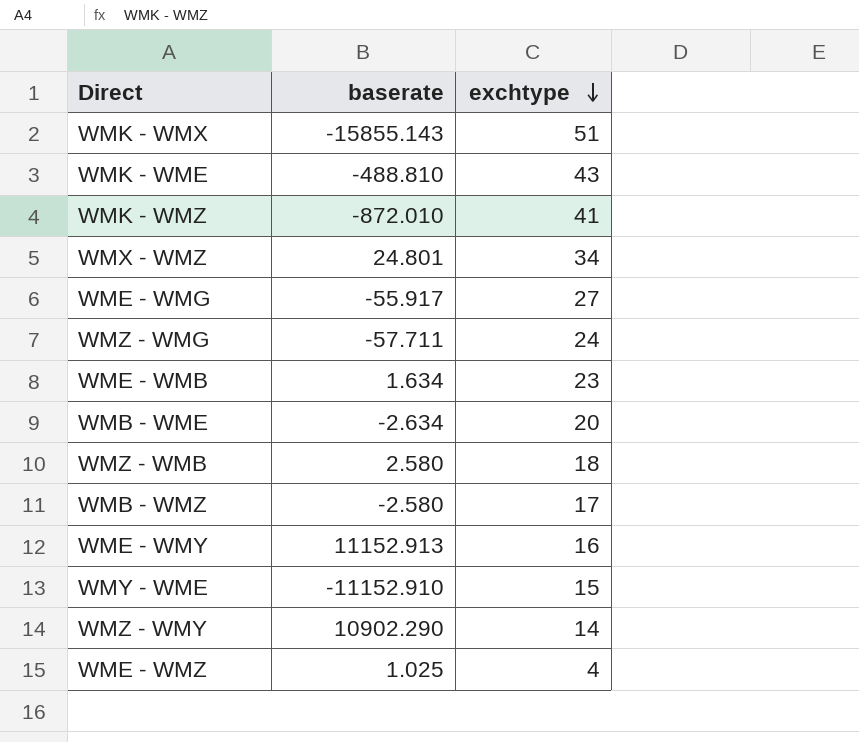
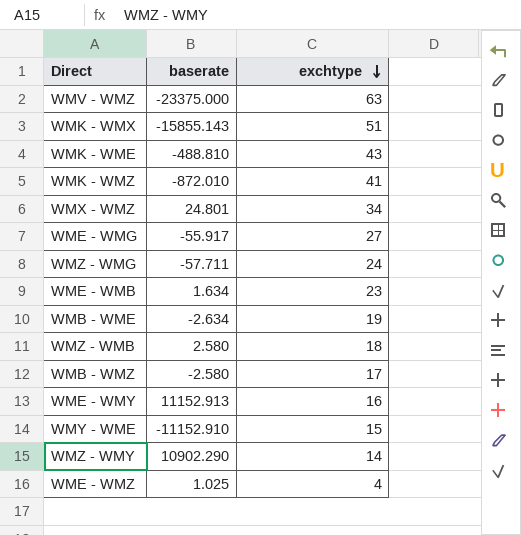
row WMV - WMZ: none -> -23375.000 | 63
WMB - WME | exchtype: 20 -> 19

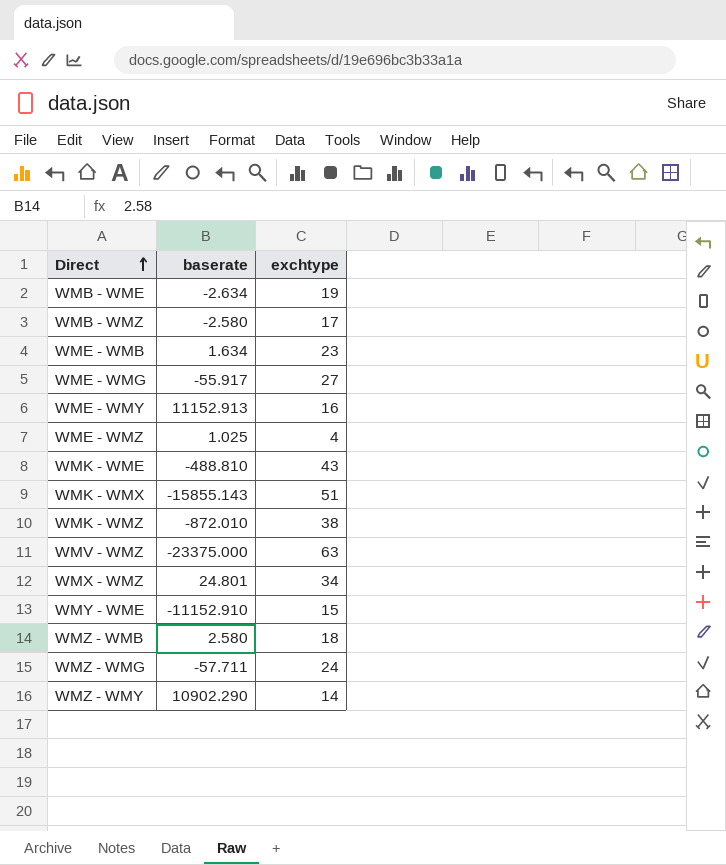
row order: exchtype descending -> Direct ascending
WMK - WMZ | exchtype: 41 -> 38

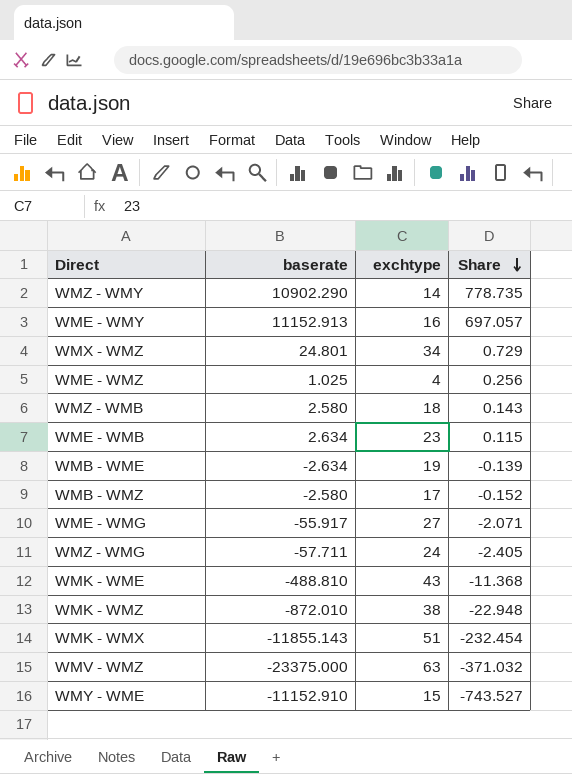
row order: Direct ascending -> Share descending
column Share | formula: none -> [baserate] / [exchtype]
WME - WMB | baserate: 1.634 -> 2.634
WMK - WMX | baserate: -15855.143 -> -11855.143

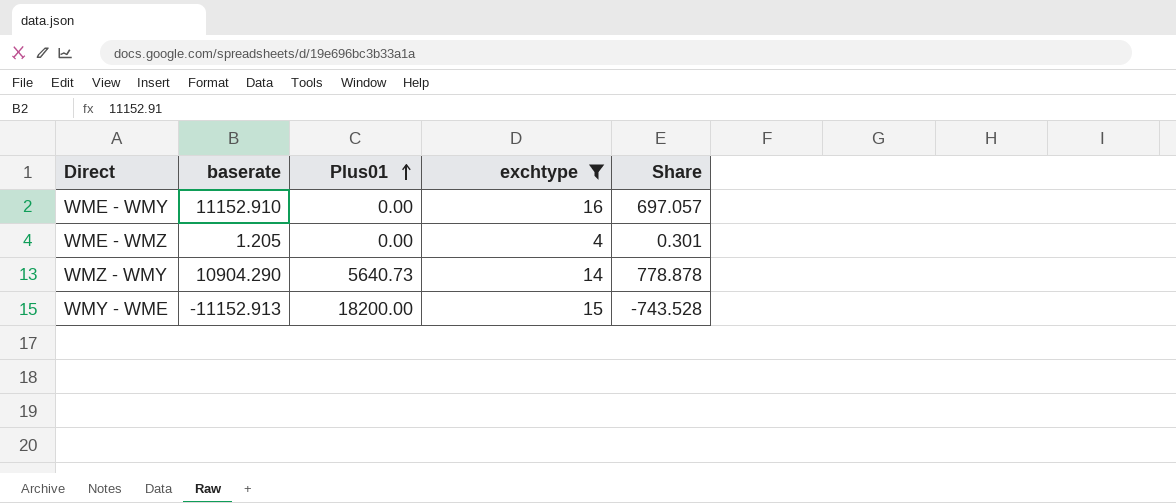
filter: none -> exchtype <= 16
row order: Share descending -> Plus01 ascending
column Plus01 | position: none -> 3
WME - WMY | baserate: 11152.913 -> 11152.910
WME - WMZ | baserate: 1.025 -> 1.205
WME - WMZ | Share: 0.256 -> 0.301
WMZ - WMY | baserate: 10902.290 -> 10904.290
WMZ - WMY | Share: 778.735 -> 778.878
WMY - WME | baserate: -11152.910 -> -11152.913
WMY - WME | Share: -743.527 -> -743.528

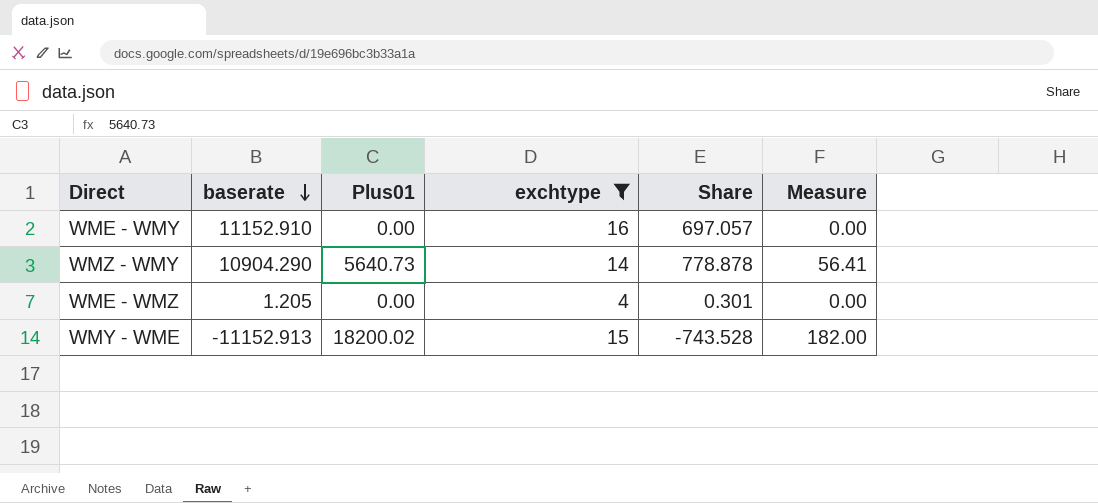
row order: Plus01 ascending -> baserate descending
column Measure | formula: none -> [Plus01] * 0.01
WMY - WME | Plus01: 18200.00 -> 18200.02

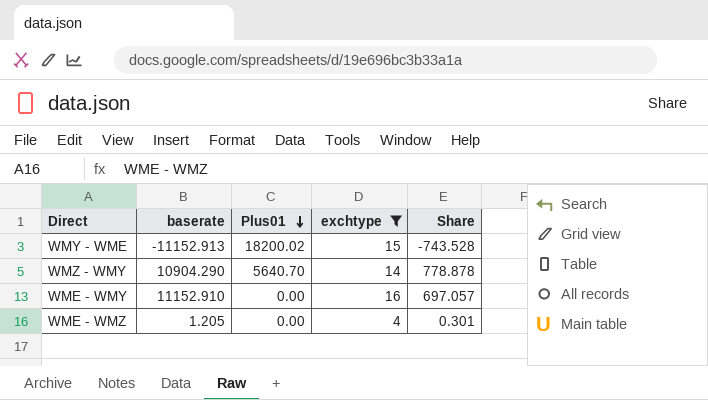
row order: baserate descending -> Plus01 descending
column Measure | formula: [Plus01] * 0.01 -> none
WMZ - WMY | Plus01: 5640.73 -> 5640.70

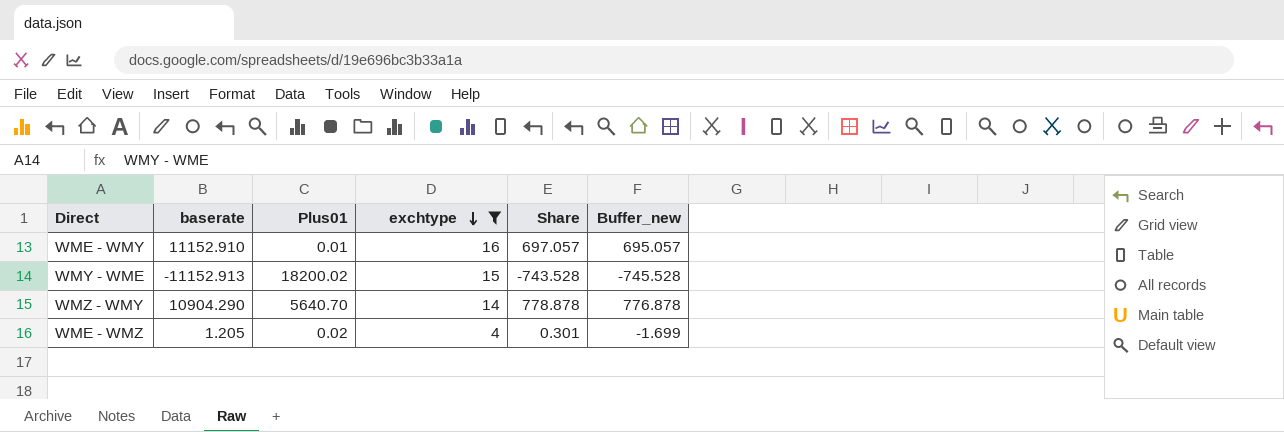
row order: Plus01 descending -> exchtype descending
column Buffer_new | formula: none -> [Share] - 2
WME - WMY | Plus01: 0.00 -> 0.01
WME - WMZ | Plus01: 0.00 -> 0.02

